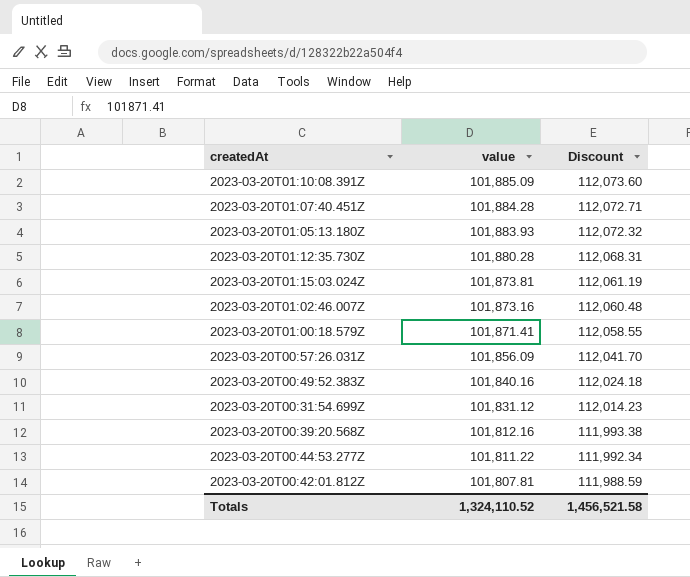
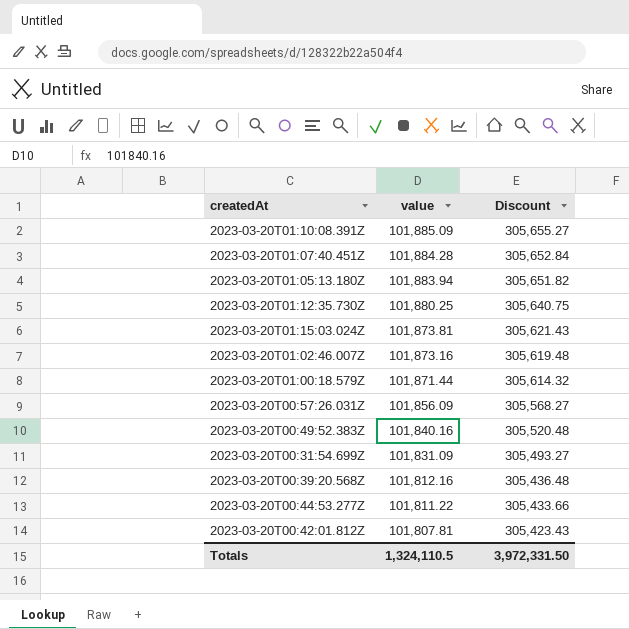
column Discount | formula: [value] * 1.1 -> [value] * 3
2023-03-20T01:05:13.180Z | value: 101,883.93 -> 101,883.94
2023-03-20T01:12:35.730Z | value: 101,880.28 -> 101,880.25
2023-03-20T01:00:18.579Z | value: 101,871.41 -> 101,871.44
2023-03-20T00:31:54.699Z | value: 101,831.12 -> 101,831.09
Totals | value: 1,324,110.52 -> 1,324,110.5
Totals | Discount: 1,456,521.58 -> 3,972,331.50

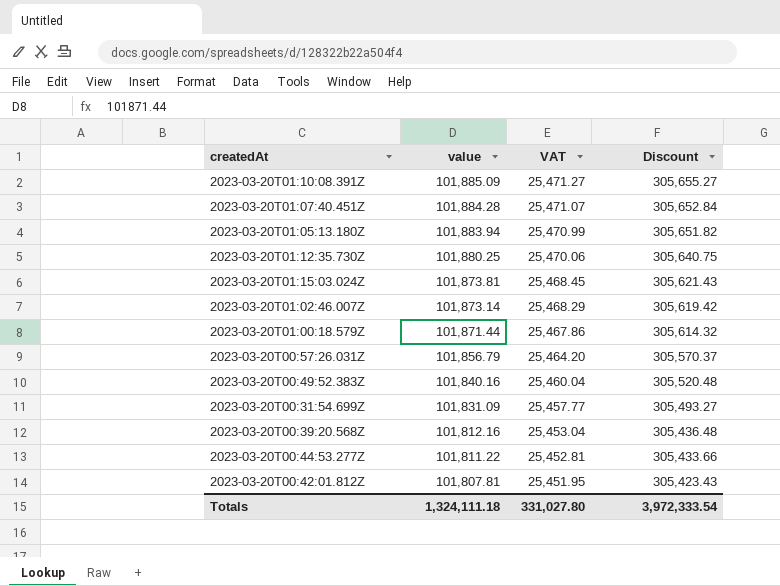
column VAT | formula: none -> [value] * 0.25
2023-03-20T01:02:46.007Z | value: 101,873.16 -> 101,873.14
2023-03-20T01:02:46.007Z | Discount: 305,619.48 -> 305,619.42
2023-03-20T00:57:26.031Z | value: 101,856.09 -> 101,856.79
2023-03-20T00:57:26.031Z | Discount: 305,568.27 -> 305,570.37
Totals | value: 1,324,110.5 -> 1,324,111.18
Totals | Discount: 3,972,331.50 -> 3,972,333.54

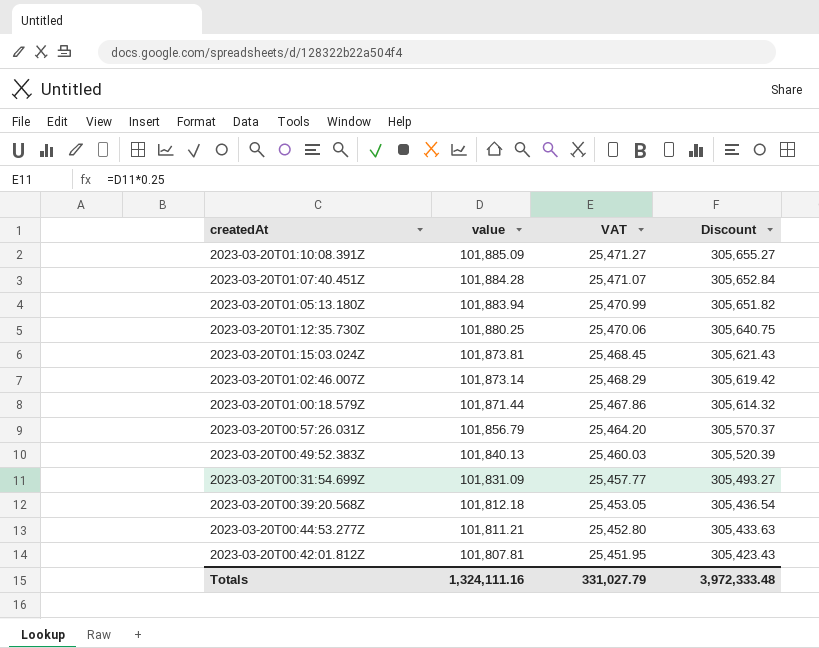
2023-03-20T00:49:52.383Z | value: 101,840.16 -> 101,840.13
2023-03-20T00:49:52.383Z | VAT: 25,460.04 -> 25,460.03
2023-03-20T00:49:52.383Z | Discount: 305,520.48 -> 305,520.39
2023-03-20T00:39:20.568Z | value: 101,812.16 -> 101,812.18
2023-03-20T00:39:20.568Z | VAT: 25,453.04 -> 25,453.05
2023-03-20T00:39:20.568Z | Discount: 305,436.48 -> 305,436.54
2023-03-20T00:44:53.277Z | value: 101,811.22 -> 101,811.21
2023-03-20T00:44:53.277Z | VAT: 25,452.81 -> 25,452.80
2023-03-20T00:44:53.277Z | Discount: 305,433.66 -> 305,433.63
Totals | value: 1,324,111.18 -> 1,324,111.16
Totals | VAT: 331,027.80 -> 331,027.79
Totals | Discount: 3,972,333.54 -> 3,972,333.48

